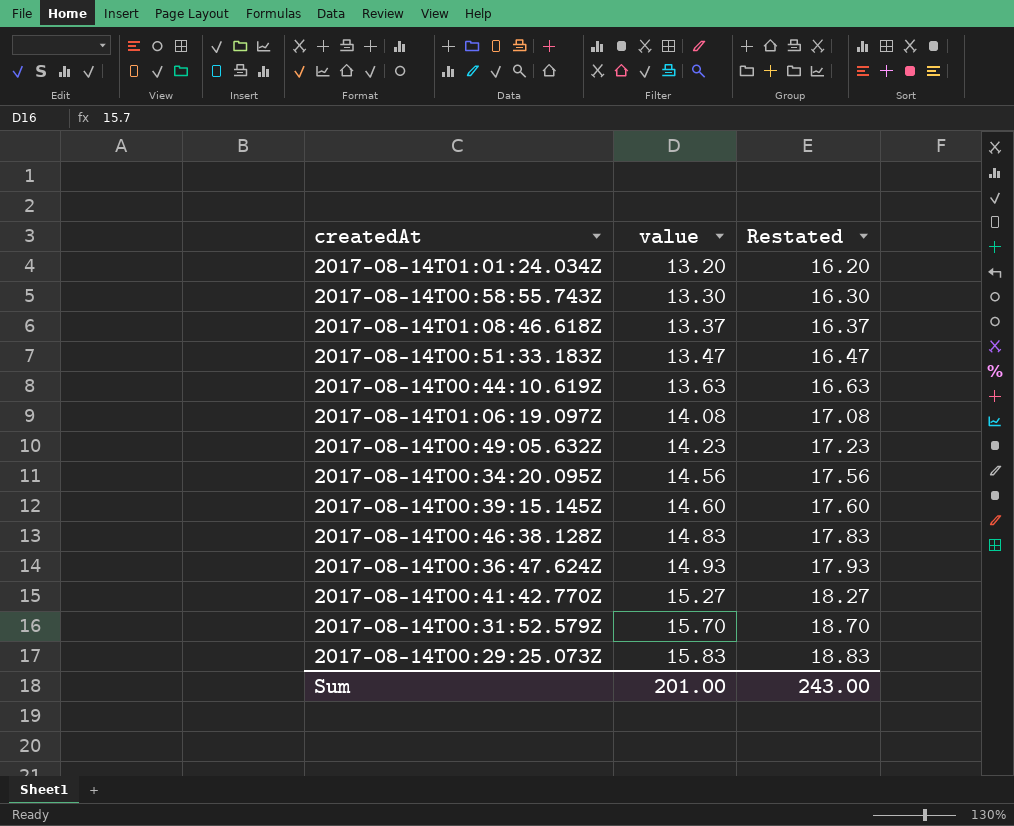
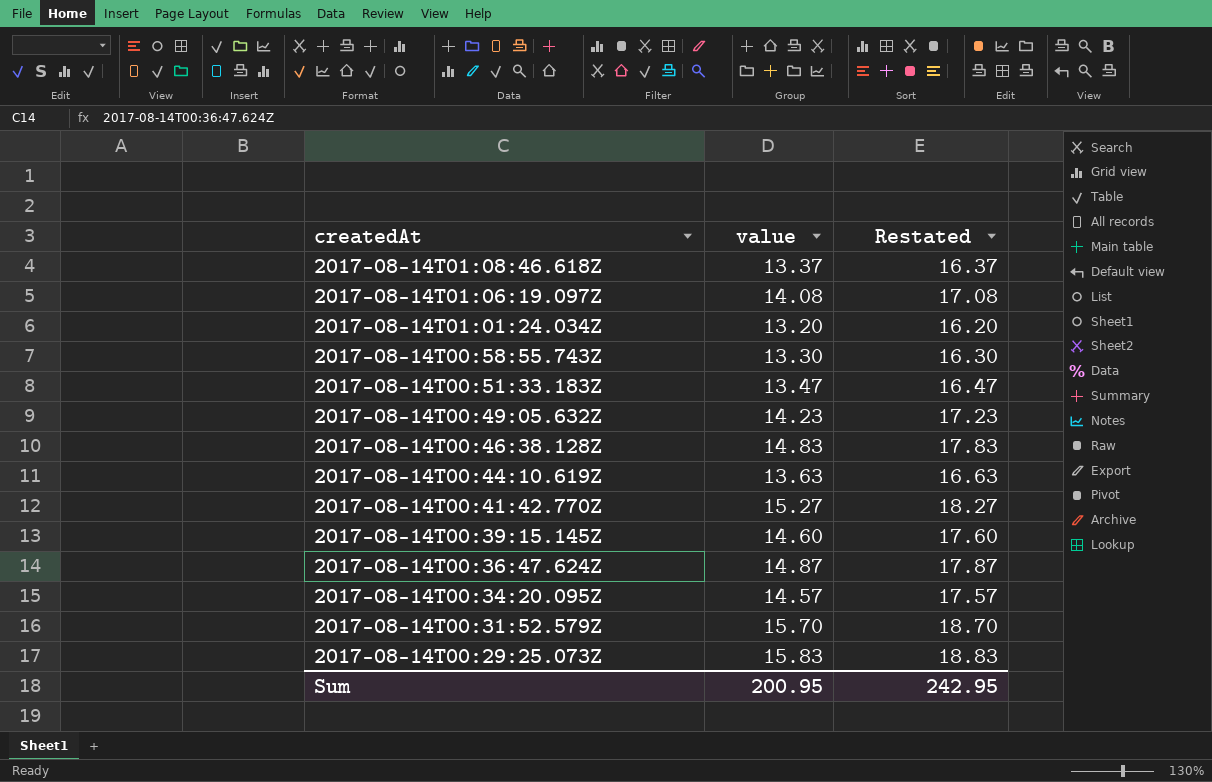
row order: value ascending -> createdAt descending
2017-08-14T00:36:47.624Z | value: 14.93 -> 14.87
2017-08-14T00:36:47.624Z | Restated: 17.93 -> 17.87
2017-08-14T00:34:20.095Z | value: 14.56 -> 14.57
2017-08-14T00:34:20.095Z | Restated: 17.56 -> 17.57
Sum | value: 201.00 -> 200.95
Sum | Restated: 243.00 -> 242.95

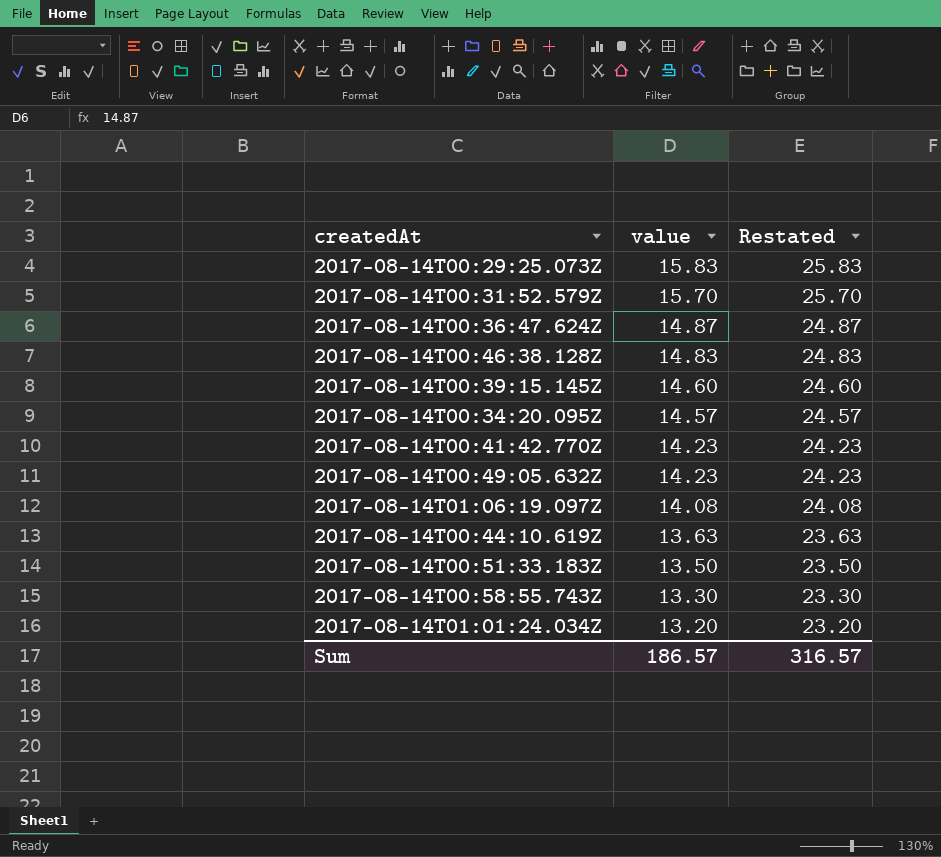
row order: createdAt descending -> value descending
column Restated | formula: [value] + 3 -> [value] + 10
row 2017-08-14T01:08:46.618Z: 13.37 | 16.37 -> none
2017-08-14T00:41:42.770Z | value: 15.27 -> 14.23
2017-08-14T00:51:33.183Z | value: 13.47 -> 13.50
Sum | value: 200.95 -> 186.57
Sum | Restated: 242.95 -> 316.57

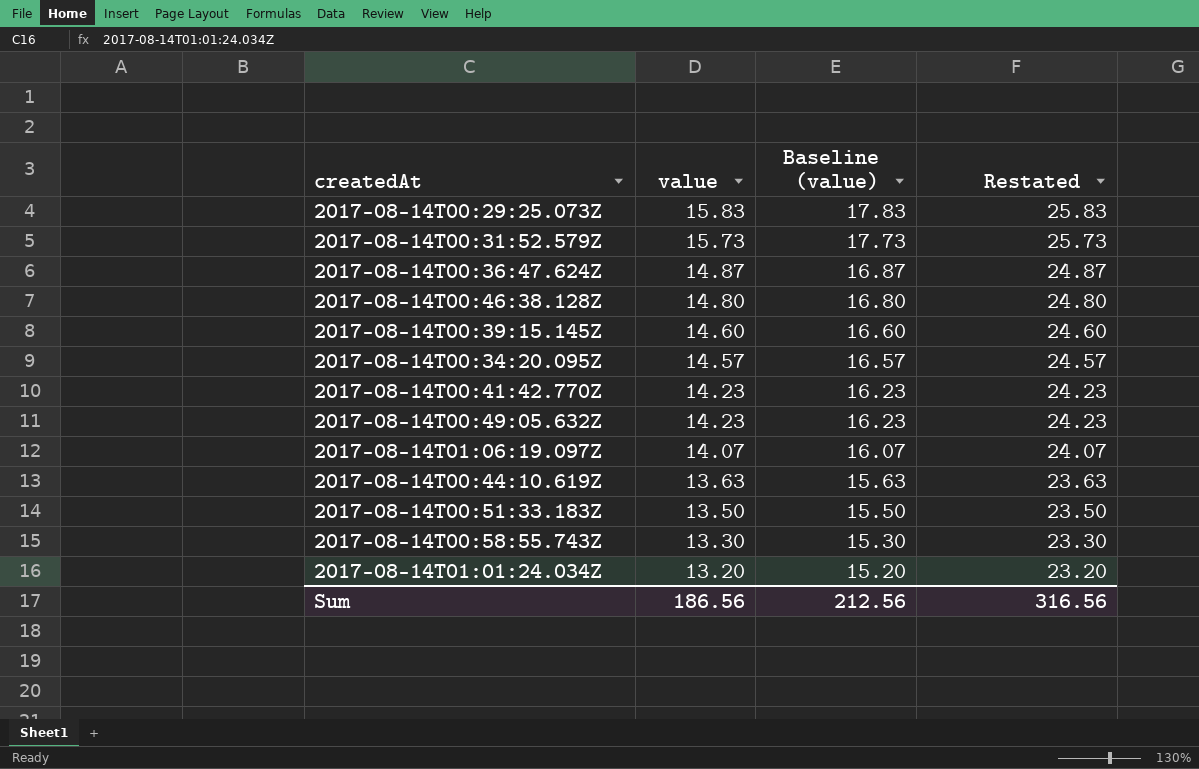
column Baseline (value) | formula: none -> [value] + 2
2017-08-14T00:31:52.579Z | value: 15.70 -> 15.73
2017-08-14T00:31:52.579Z | Restated: 25.70 -> 25.73
2017-08-14T00:46:38.128Z | value: 14.83 -> 14.80
2017-08-14T00:46:38.128Z | Restated: 24.83 -> 24.80
2017-08-14T01:06:19.097Z | value: 14.08 -> 14.07
2017-08-14T01:06:19.097Z | Restated: 24.08 -> 24.07
Sum | value: 186.57 -> 186.56
Sum | Restated: 316.57 -> 316.56

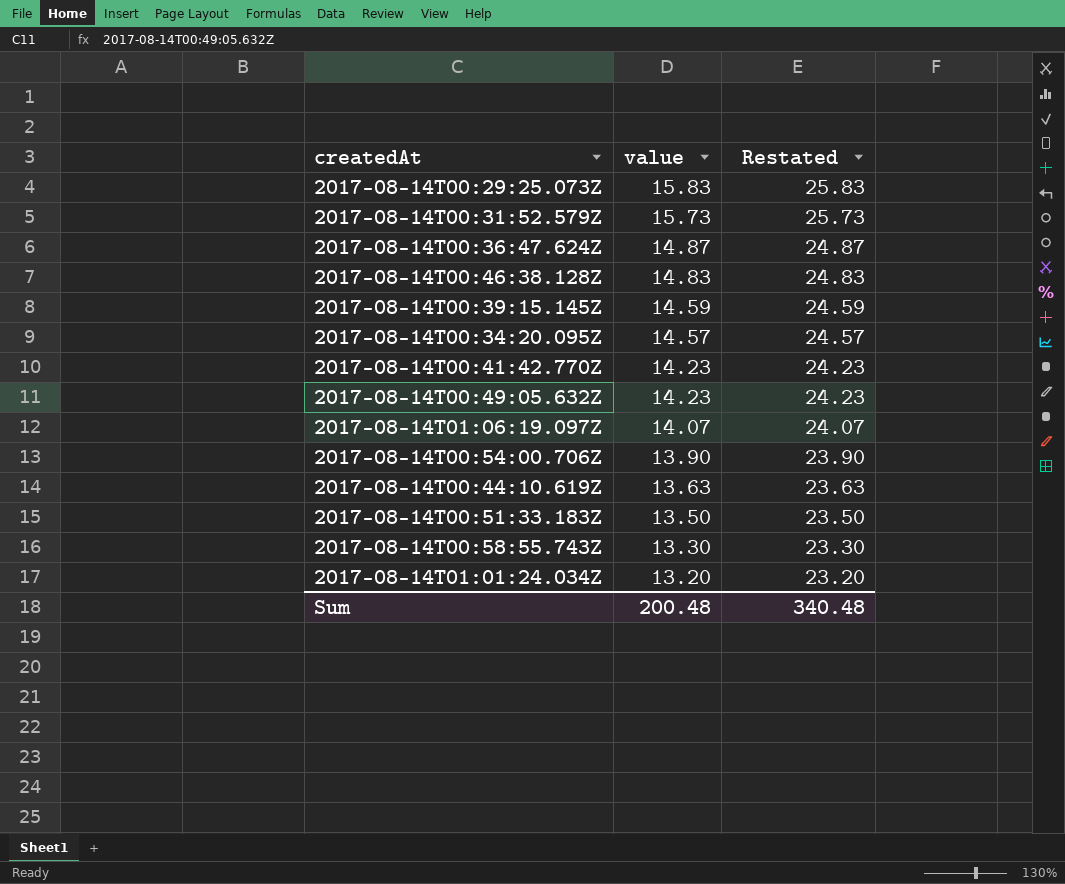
column Baseline (value) | formula: [value] + 2 -> none
2017-08-14T00:46:38.128Z | value: 14.80 -> 14.83
2017-08-14T00:46:38.128Z | Restated: 24.80 -> 24.83
2017-08-14T00:39:15.145Z | value: 14.60 -> 14.59
2017-08-14T00:39:15.145Z | Restated: 24.60 -> 24.59
row 2017-08-14T00:54:00.706Z: none -> 13.90 | 23.90
Sum | value: 186.56 -> 200.48
Sum | Restated: 316.56 -> 340.48

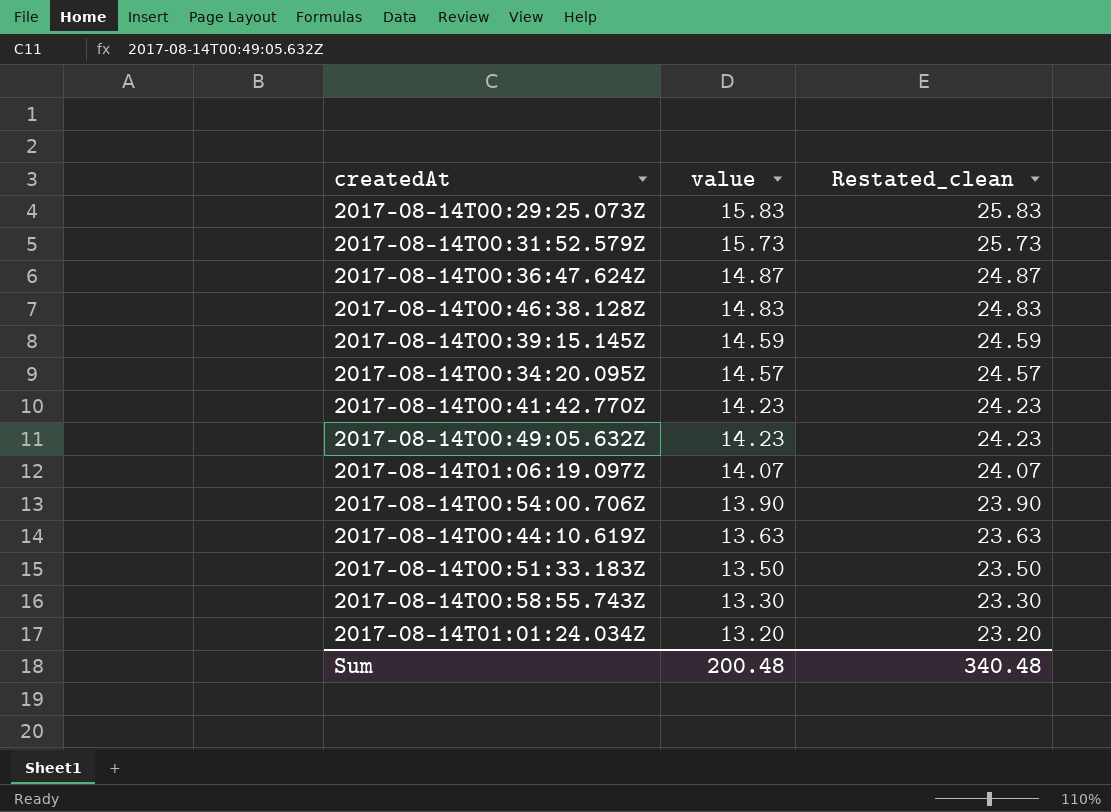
column name: Restated -> Restated_clean

